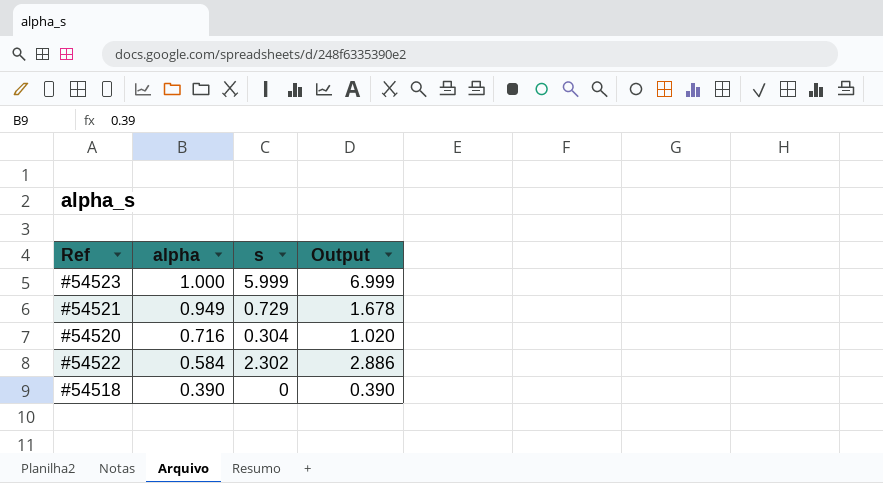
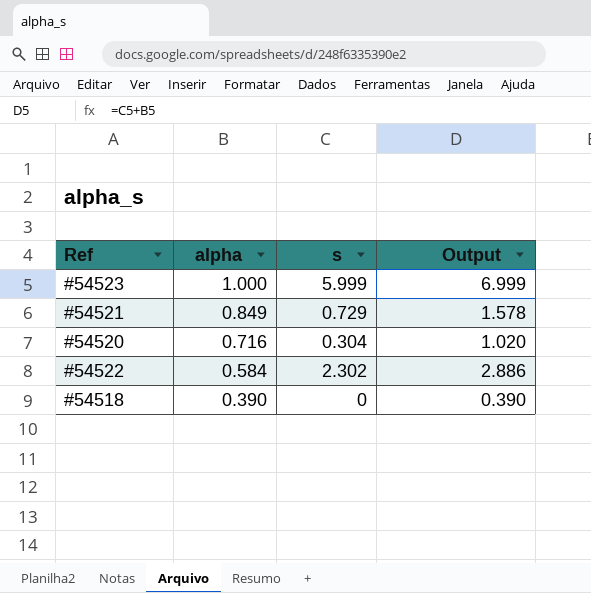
#54521 | alpha: 0.949 -> 0.849
#54521 | Output: 1.678 -> 1.578

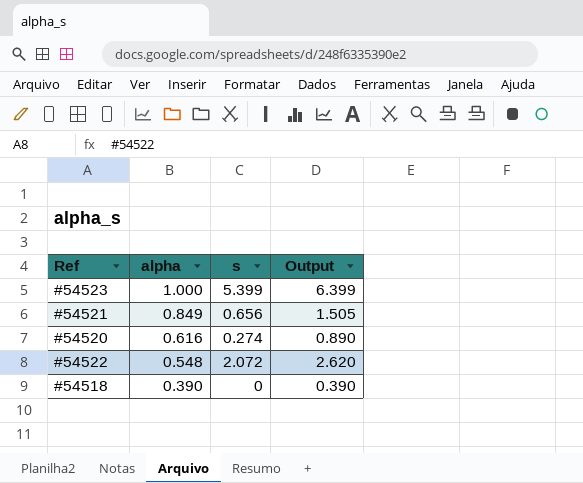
#54523 | s: 5.999 -> 5.399
#54523 | Output: 6.999 -> 6.399
#54521 | s: 0.729 -> 0.656
#54521 | Output: 1.578 -> 1.505
#54520 | alpha: 0.716 -> 0.616
#54520 | s: 0.304 -> 0.274
#54520 | Output: 1.020 -> 0.890
#54522 | alpha: 0.584 -> 0.548
#54522 | s: 2.302 -> 2.072
#54522 | Output: 2.886 -> 2.620

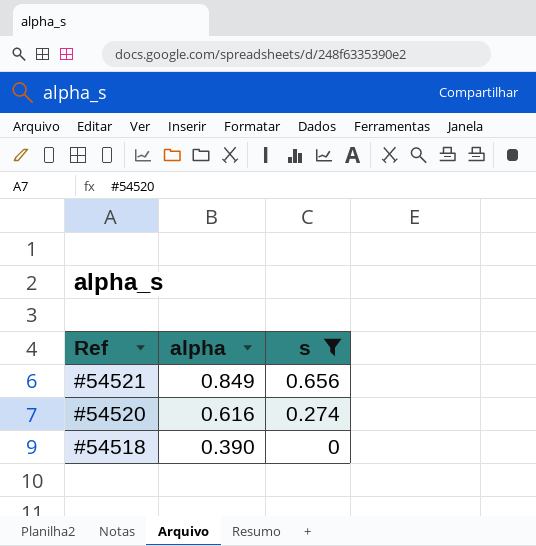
filter: none -> s <= 0.656
column Output | formula: [alpha] + [s] -> none

